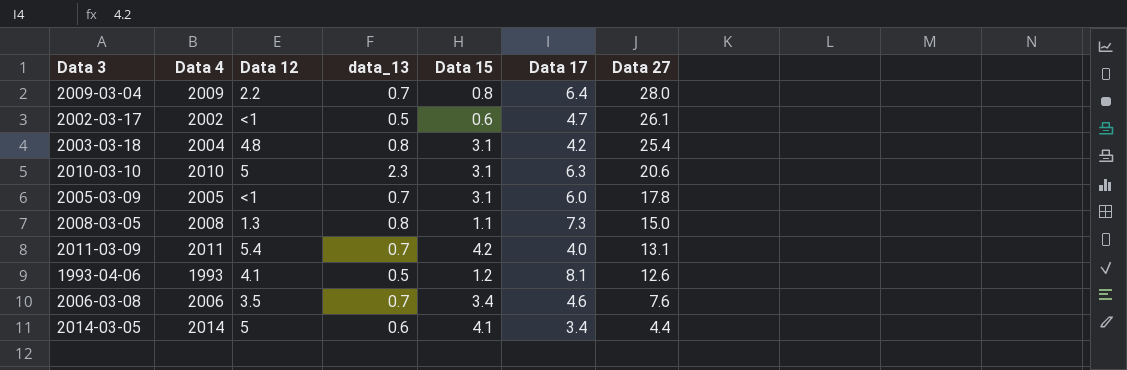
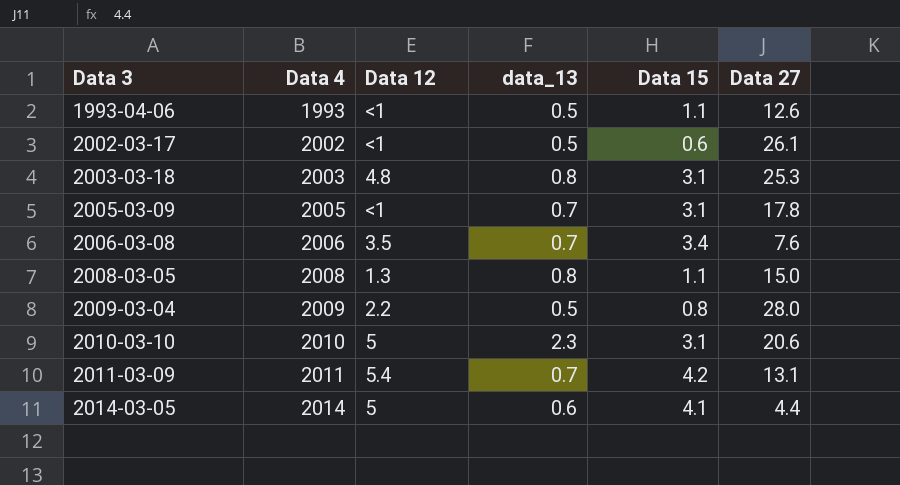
row order: Data 27 descending -> Data 3 ascending
column Data 17 | position: 6 -> none
1993-04-06 | Data 12: 4.1 -> <1
1993-04-06 | Data 15: 1.2 -> 1.1
2003-03-18 | Data 4: 2004 -> 2003
2003-03-18 | Data 27: 25.4 -> 25.3
2009-03-04 | data_13: 0.7 -> 0.5

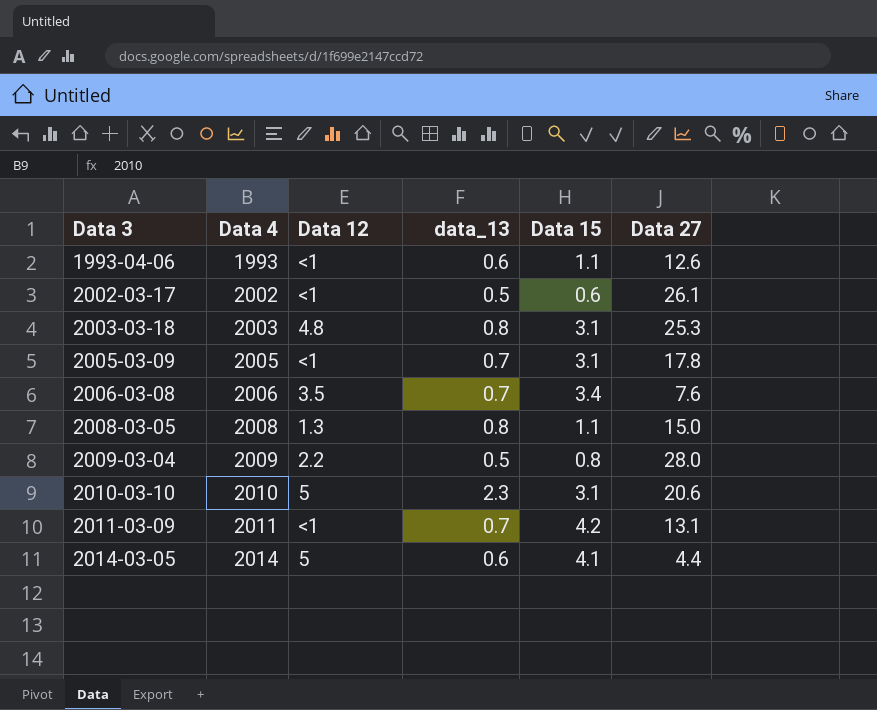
1993-04-06 | data_13: 0.5 -> 0.6
2011-03-09 | Data 12: 5.4 -> <1

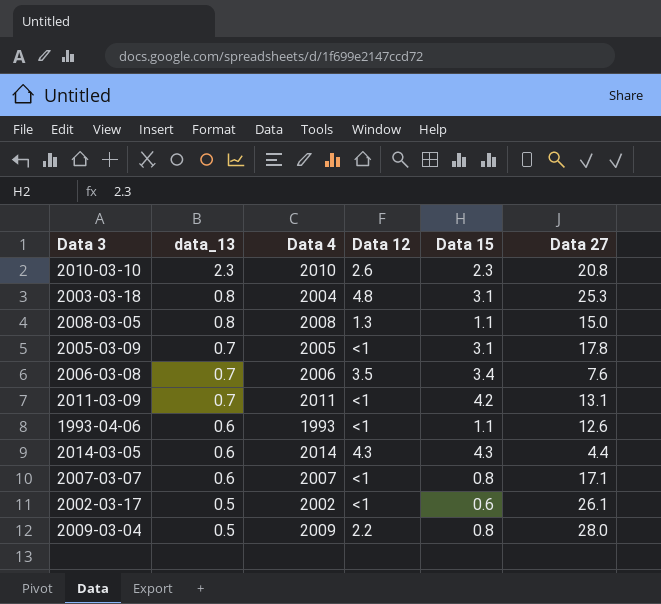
row order: Data 3 ascending -> data_13 descending
column data_13 | position: 4 -> 2
2010-03-10 | Data 12: 5 -> 2.6
2010-03-10 | Data 15: 3.1 -> 2.3
2010-03-10 | Data 27: 20.6 -> 20.8
2003-03-18 | Data 4: 2003 -> 2004
2014-03-05 | Data 12: 5 -> 4.3
2014-03-05 | Data 15: 4.1 -> 4.3
row 2007-03-07: none -> 0.6 | 2007 | <1 | 0.8 | 17.1

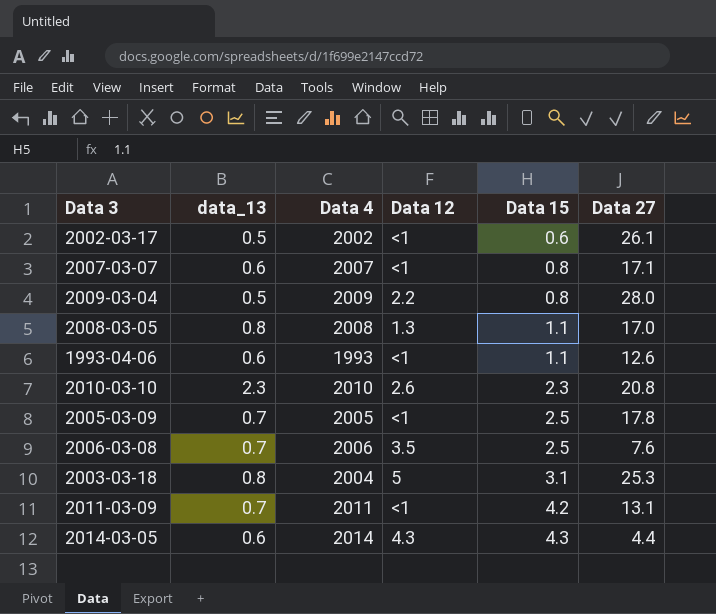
row order: data_13 descending -> Data 15 ascending
2008-03-05 | Data 27: 15.0 -> 17.0
2005-03-09 | Data 15: 3.1 -> 2.5
2006-03-08 | Data 15: 3.4 -> 2.5
2003-03-18 | Data 12: 4.8 -> 5

